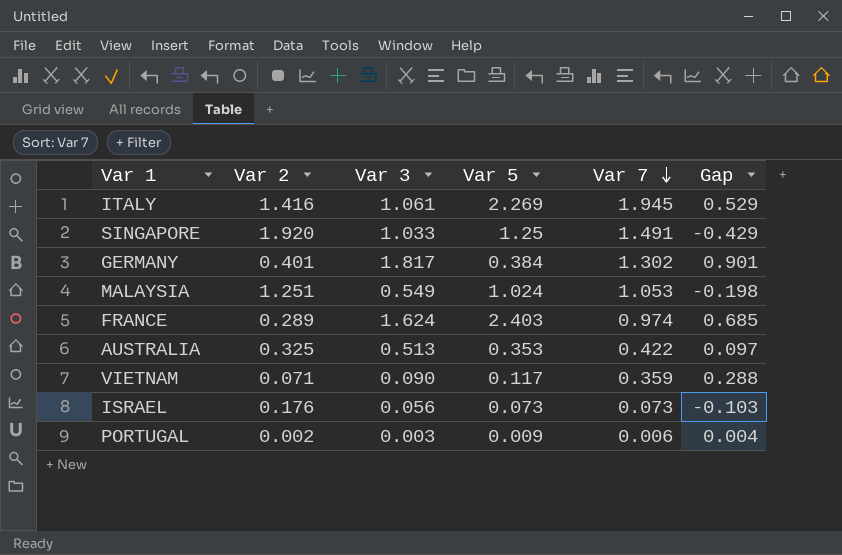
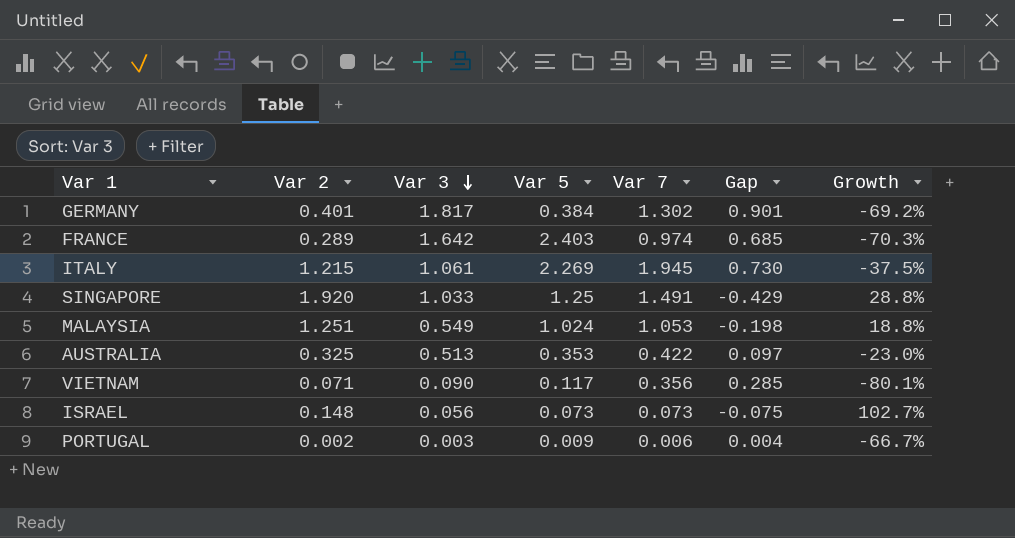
row order: Var 7 descending -> Var 3 descending
column Growth | formula: none -> ([Var 2] - [Var 7]) / [Var 7]
FRANCE | Var 3: 1.624 -> 1.642
ITALY | Var 2: 1.416 -> 1.215
ITALY | Gap: 0.529 -> 0.730
VIETNAM | Var 7: 0.359 -> 0.356
VIETNAM | Gap: 0.288 -> 0.285
ISRAEL | Var 2: 0.176 -> 0.148
ISRAEL | Gap: -0.103 -> -0.075

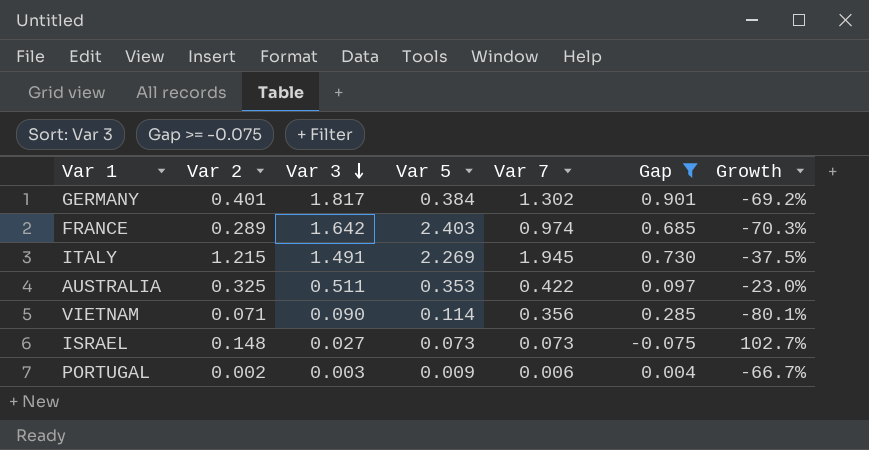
filter: none -> Gap >= -0.075
ITALY | Var 3: 1.061 -> 1.491
AUSTRALIA | Var 3: 0.513 -> 0.511
VIETNAM | Var 5: 0.117 -> 0.114
ISRAEL | Var 3: 0.056 -> 0.027

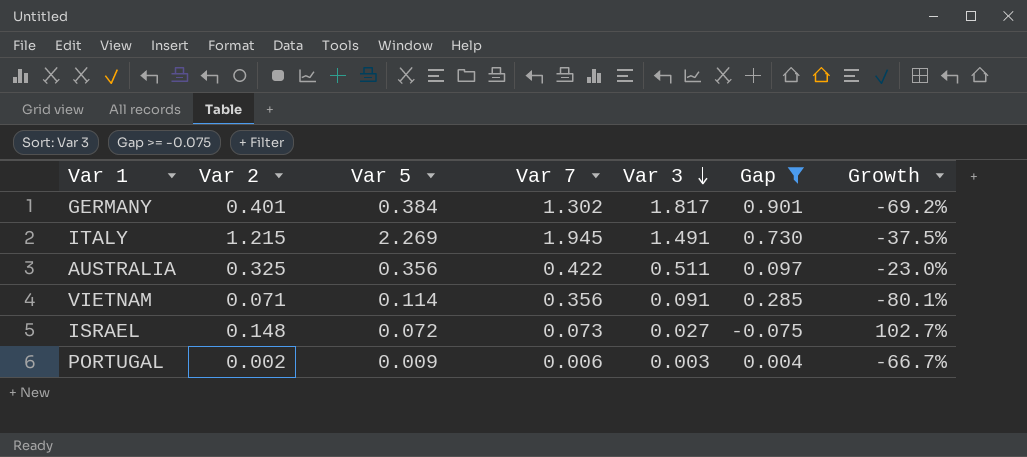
column Var 3 | position: 3 -> 5
row FRANCE: 0.289 | 1.642 | 2.403 | 0.974 | 0.685 | -70.3% -> none
AUSTRALIA | Var 5: 0.353 -> 0.356
VIETNAM | Var 3: 0.090 -> 0.091
ISRAEL | Var 5: 0.073 -> 0.072

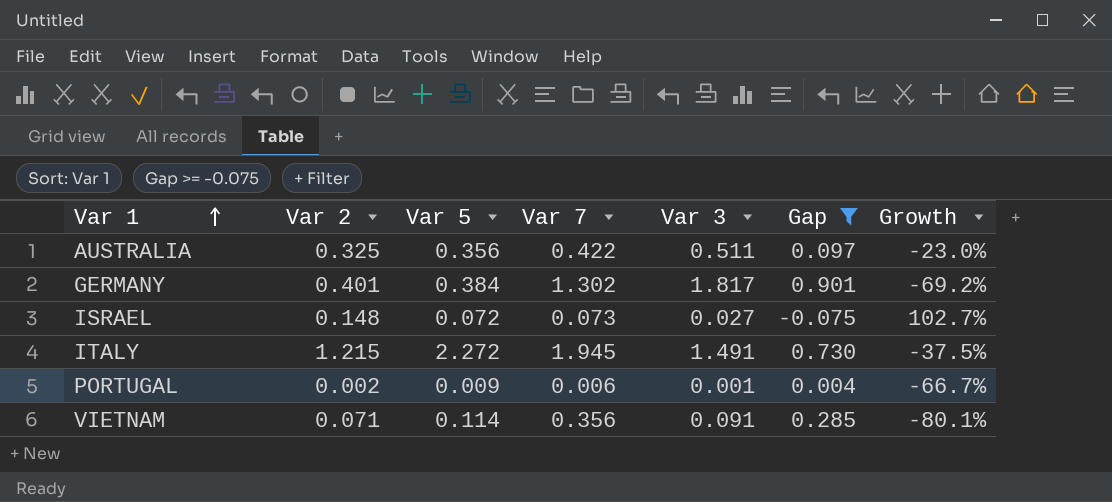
row order: Var 3 descending -> Var 1 ascending
ITALY | Var 5: 2.269 -> 2.272
PORTUGAL | Var 3: 0.003 -> 0.001

